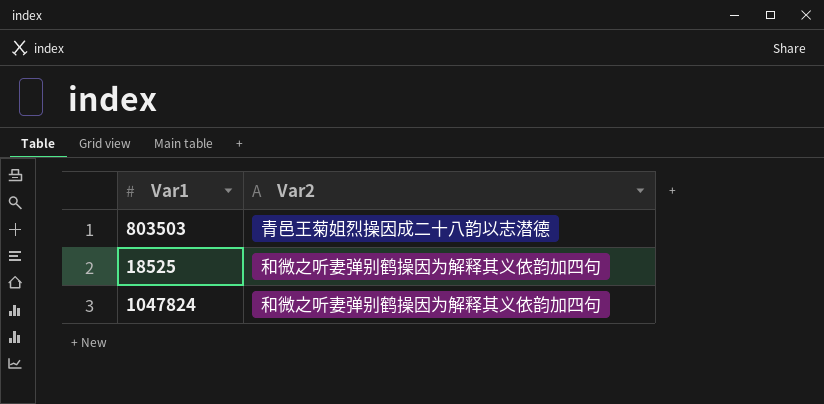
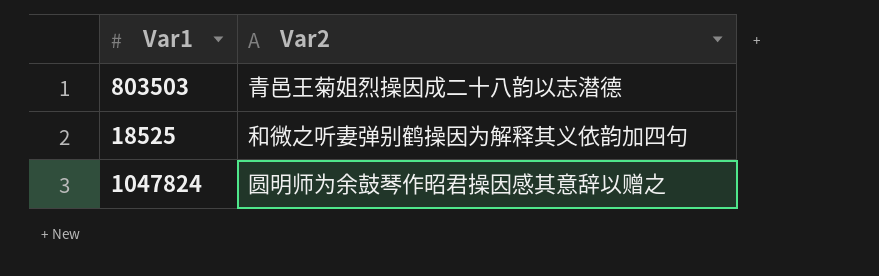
1047824 | Var2: 和微之听妻弹别鹤操因为解释其义依韵加四句 -> 圆明师为余鼓琴作昭君操因感其意辞以赠之

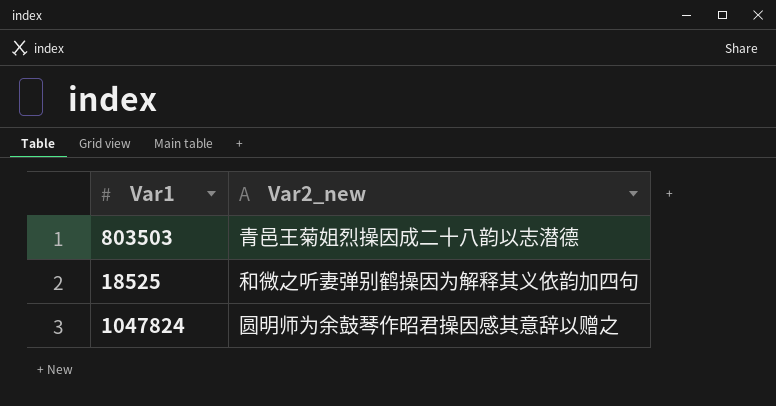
column name: Var2 -> Var2_new

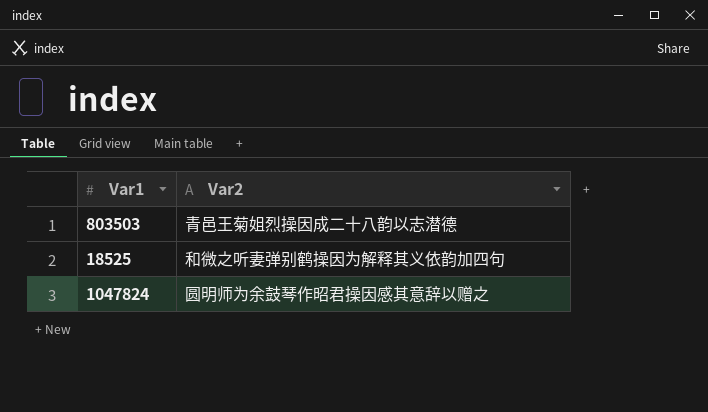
column name: Var2_new -> Var2

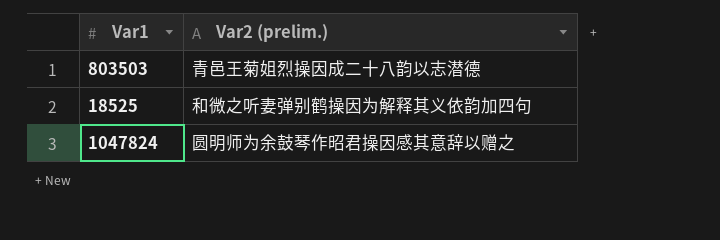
column name: Var2 -> Var2 (prelim.)

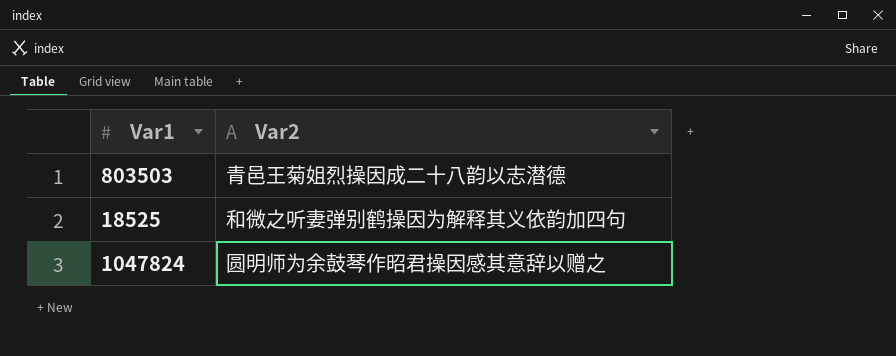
column name: Var2 (prelim.) -> Var2

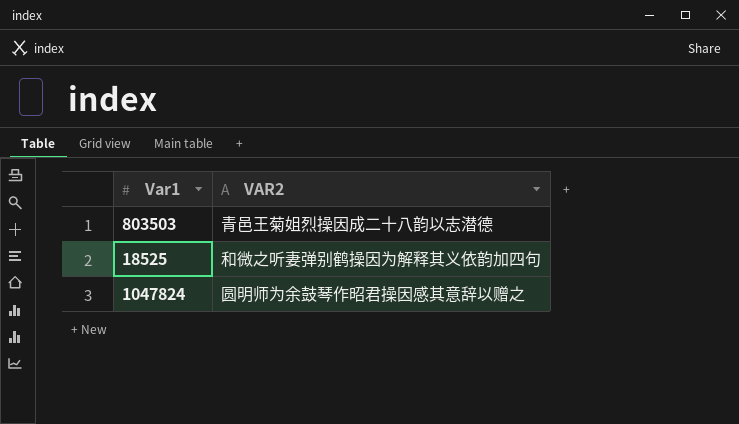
column name: Var2 -> VAR2

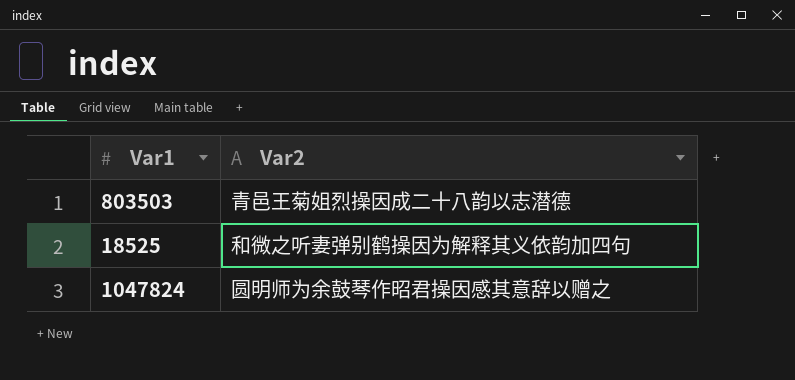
column name: VAR2 -> Var2

